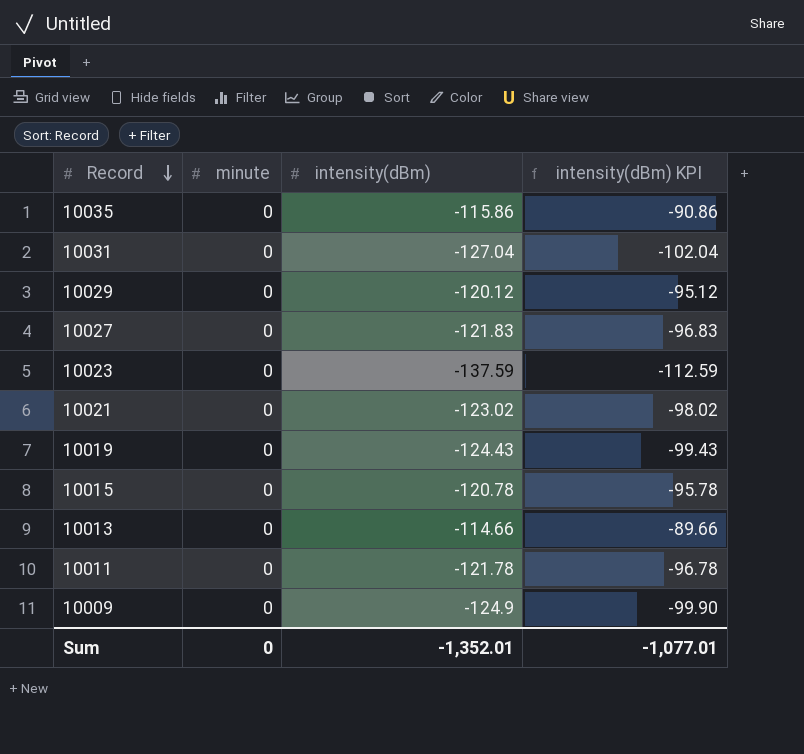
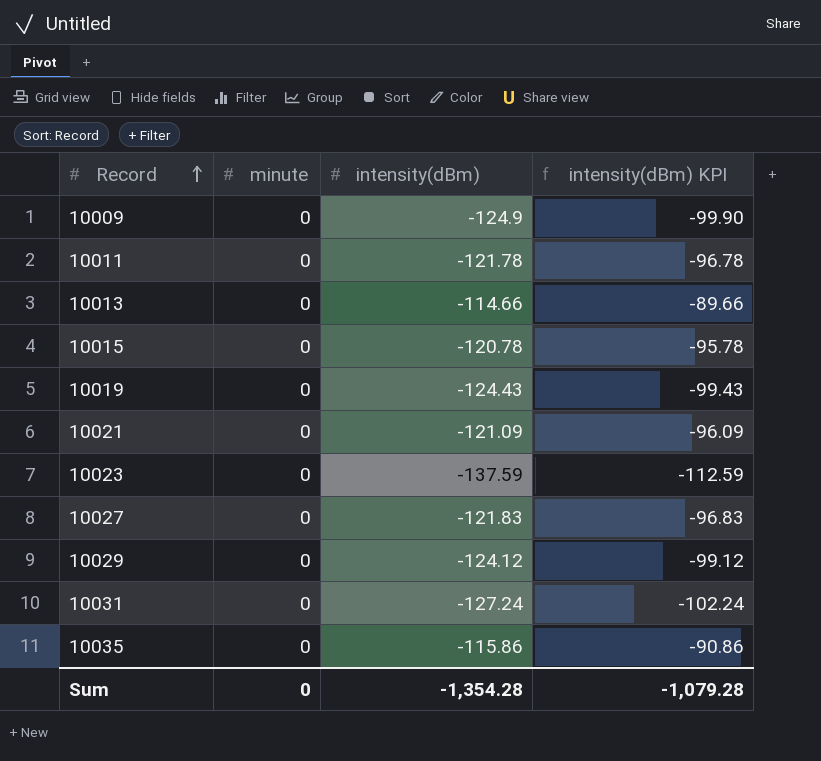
row order: Record descending -> Record ascending
10021 | intensity(dBm): -123.02 -> -121.09
10021 | intensity(dBm) KPI: -98.02 -> -96.09
10029 | intensity(dBm): -120.12 -> -124.12
10029 | intensity(dBm) KPI: -95.12 -> -99.12
10031 | intensity(dBm): -127.04 -> -127.24
10031 | intensity(dBm) KPI: -102.04 -> -102.24
Sum | intensity(dBm): -1,352.01 -> -1,354.28
Sum | intensity(dBm) KPI: -1,077.01 -> -1,079.28

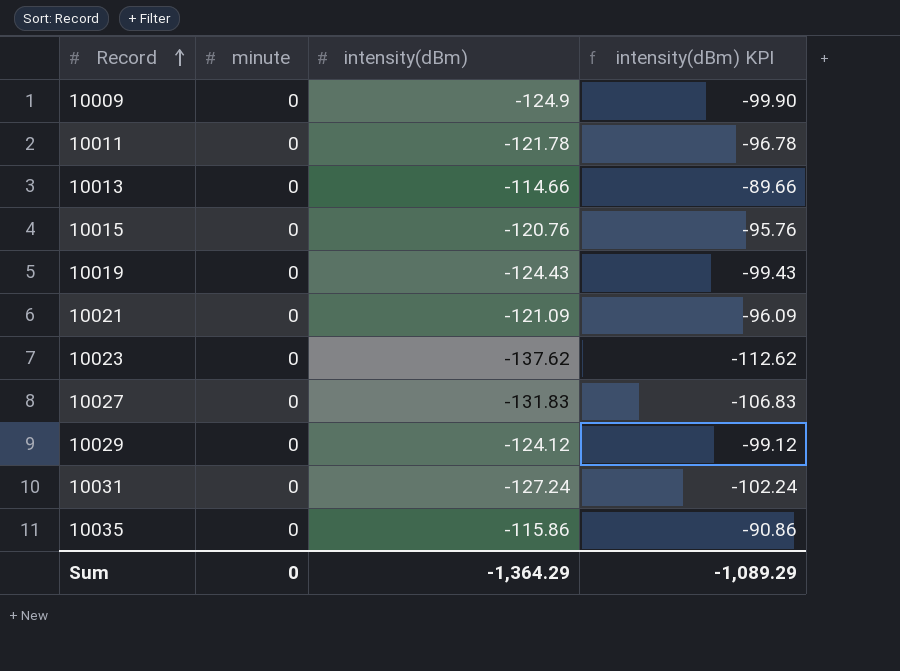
10015 | intensity(dBm): -120.78 -> -120.76
10015 | intensity(dBm) KPI: -95.78 -> -95.76
10023 | intensity(dBm): -137.59 -> -137.62
10023 | intensity(dBm) KPI: -112.59 -> -112.62
10027 | intensity(dBm): -121.83 -> -131.83
10027 | intensity(dBm) KPI: -96.83 -> -106.83
Sum | intensity(dBm): -1,354.28 -> -1,364.29
Sum | intensity(dBm) KPI: -1,079.28 -> -1,089.29

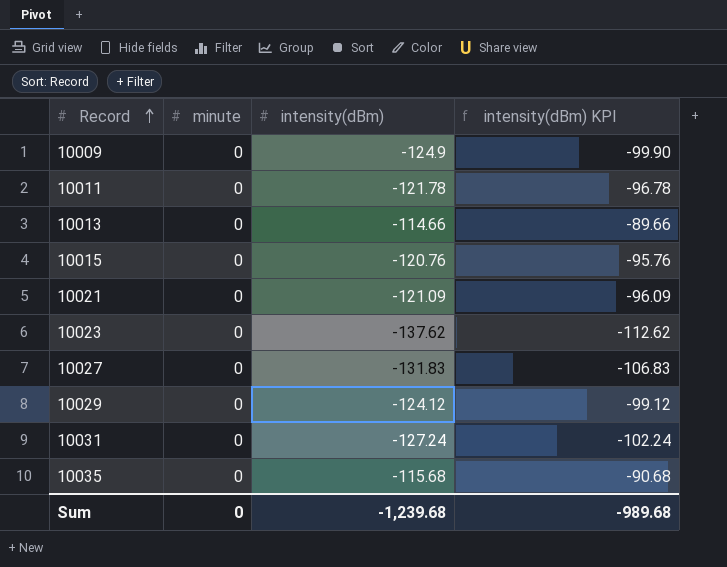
row 10019: 0 | -124.43 | -99.43 -> none
10035 | intensity(dBm): -115.86 -> -115.68
10035 | intensity(dBm) KPI: -90.86 -> -90.68
Sum | intensity(dBm): -1,364.29 -> -1,239.68
Sum | intensity(dBm) KPI: -1,089.29 -> -989.68

